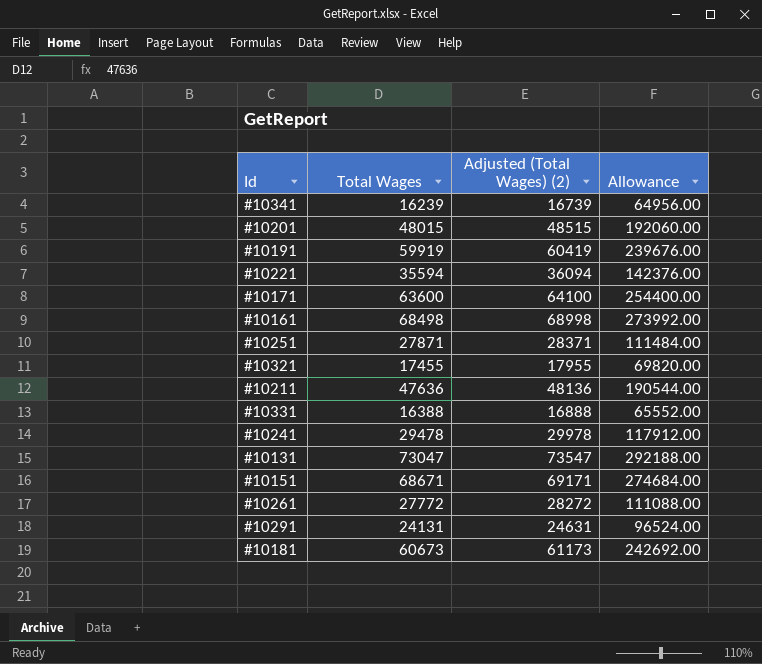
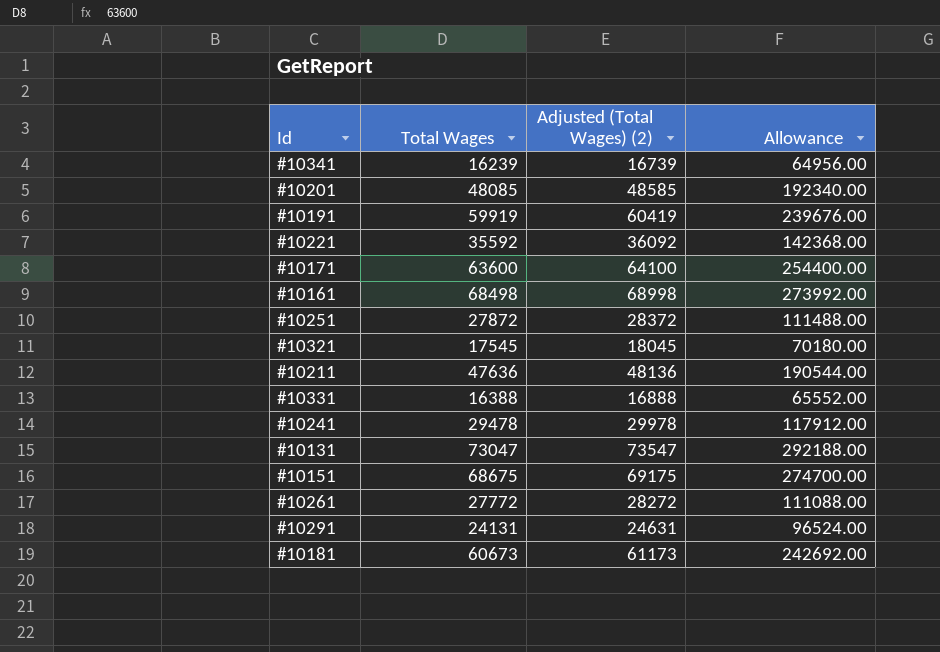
#10201 | Total Wages: 48015 -> 48085
#10201 | Adjusted (Total Wages) (2): 48515 -> 48585
#10201 | Allowance: 192060.00 -> 192340.00
#10221 | Total Wages: 35594 -> 35592
#10221 | Adjusted (Total Wages) (2): 36094 -> 36092
#10221 | Allowance: 142376.00 -> 142368.00
#10251 | Total Wages: 27871 -> 27872
#10251 | Adjusted (Total Wages) (2): 28371 -> 28372
#10251 | Allowance: 111484.00 -> 111488.00
#10321 | Total Wages: 17455 -> 17545
#10321 | Adjusted (Total Wages) (2): 17955 -> 18045
#10321 | Allowance: 69820.00 -> 70180.00
#10151 | Total Wages: 68671 -> 68675
#10151 | Adjusted (Total Wages) (2): 69171 -> 69175
#10151 | Allowance: 274684.00 -> 274700.00

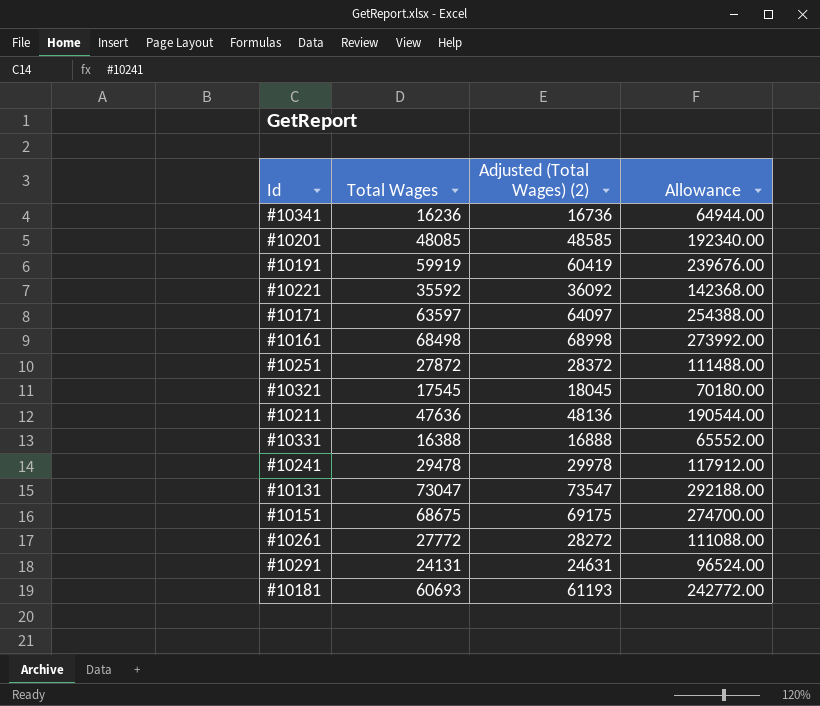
#10341 | Total Wages: 16239 -> 16236
#10341 | Adjusted (Total Wages) (2): 16739 -> 16736
#10341 | Allowance: 64956.00 -> 64944.00
#10171 | Total Wages: 63600 -> 63597
#10171 | Adjusted (Total Wages) (2): 64100 -> 64097
#10171 | Allowance: 254400.00 -> 254388.00
#10181 | Total Wages: 60673 -> 60693
#10181 | Adjusted (Total Wages) (2): 61173 -> 61193
#10181 | Allowance: 242692.00 -> 242772.00

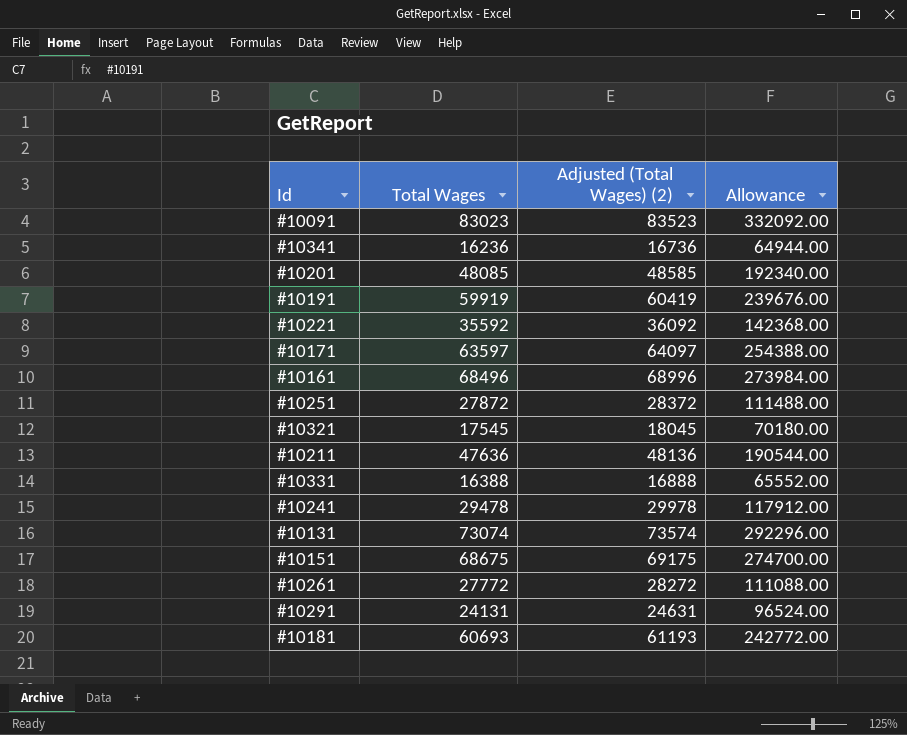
row #10091: none -> 83023 | 83523 | 332092.00
#10161 | Total Wages: 68498 -> 68496
#10161 | Adjusted (Total Wages) (2): 68998 -> 68996
#10161 | Allowance: 273992.00 -> 273984.00
#10131 | Total Wages: 73047 -> 73074
#10131 | Adjusted (Total Wages) (2): 73547 -> 73574
#10131 | Allowance: 292188.00 -> 292296.00

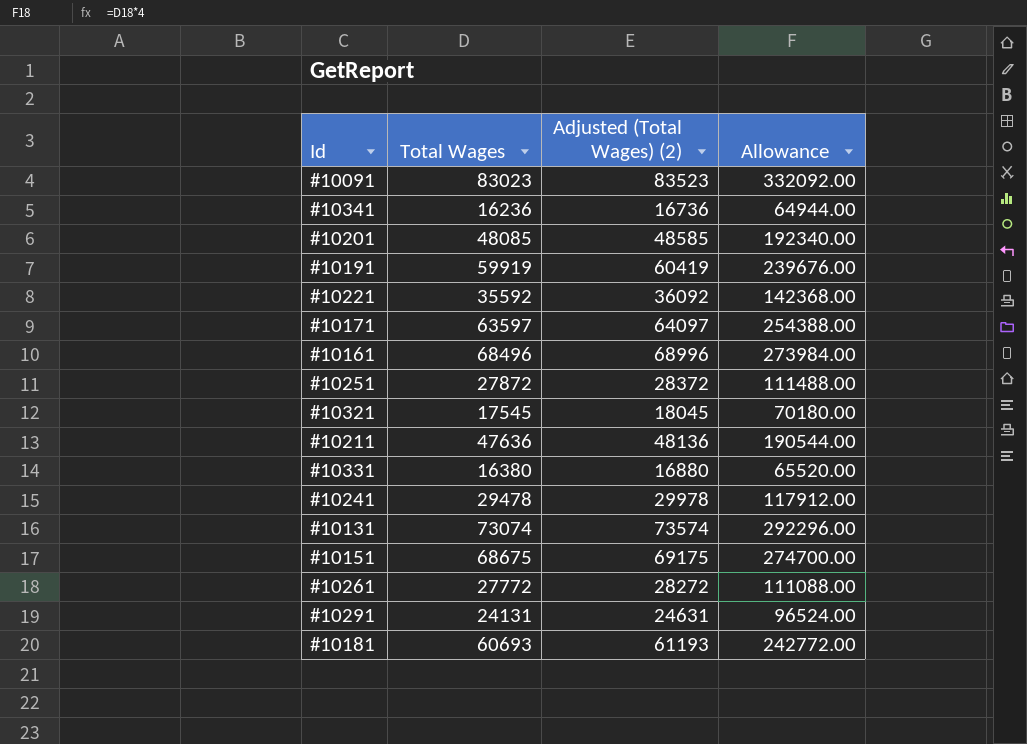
#10331 | Total Wages: 16388 -> 16380
#10331 | Adjusted (Total Wages) (2): 16888 -> 16880
#10331 | Allowance: 65552.00 -> 65520.00

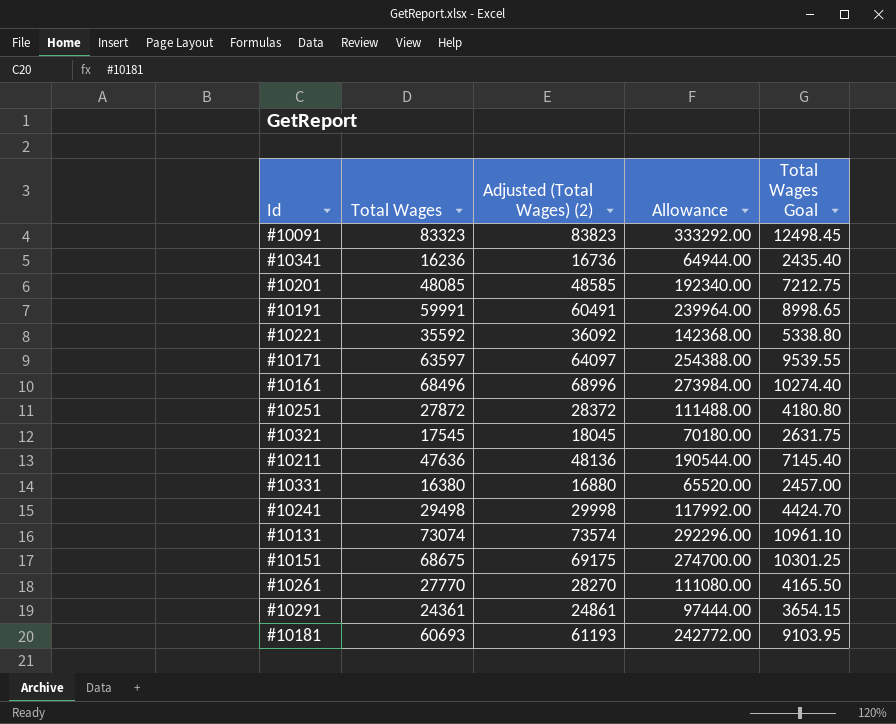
column Total Wages Goal | formula: none -> [Total Wages] * 0.15
#10091 | Total Wages: 83023 -> 83323
#10091 | Adjusted (Total Wages) (2): 83523 -> 83823
#10091 | Allowance: 332092.00 -> 333292.00
#10191 | Total Wages: 59919 -> 59991
#10191 | Adjusted (Total Wages) (2): 60419 -> 60491
#10191 | Allowance: 239676.00 -> 239964.00
#10241 | Total Wages: 29478 -> 29498
#10241 | Adjusted (Total Wages) (2): 29978 -> 29998
#10241 | Allowance: 117912.00 -> 117992.00
#10261 | Total Wages: 27772 -> 27770
#10261 | Adjusted (Total Wages) (2): 28272 -> 28270
#10261 | Allowance: 111088.00 -> 111080.00
#10291 | Total Wages: 24131 -> 24361
#10291 | Adjusted (Total Wages) (2): 24631 -> 24861
#10291 | Allowance: 96524.00 -> 97444.00

